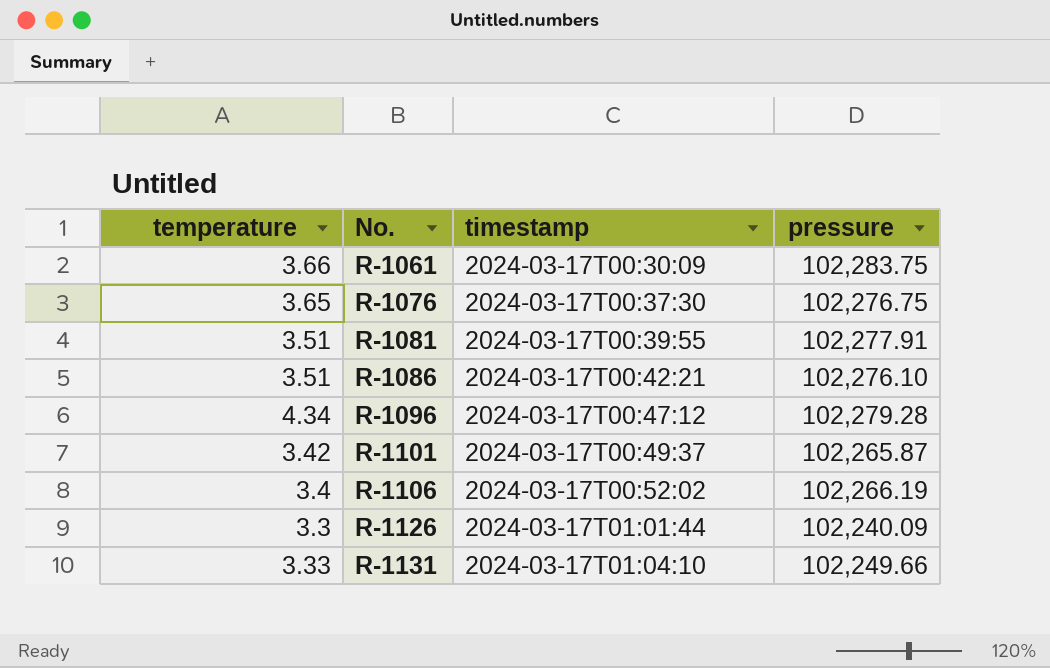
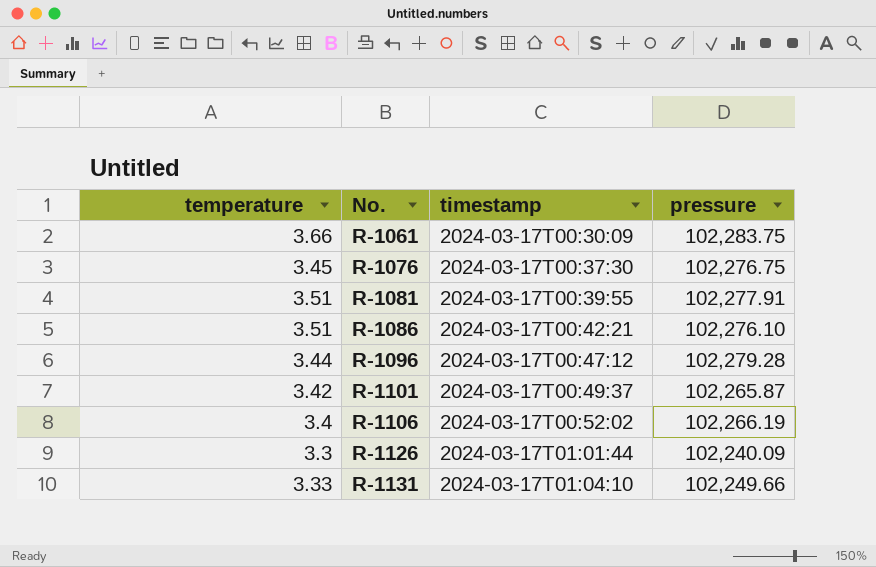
R-1076 | temperature: 3.65 -> 3.45
R-1096 | temperature: 4.34 -> 3.44

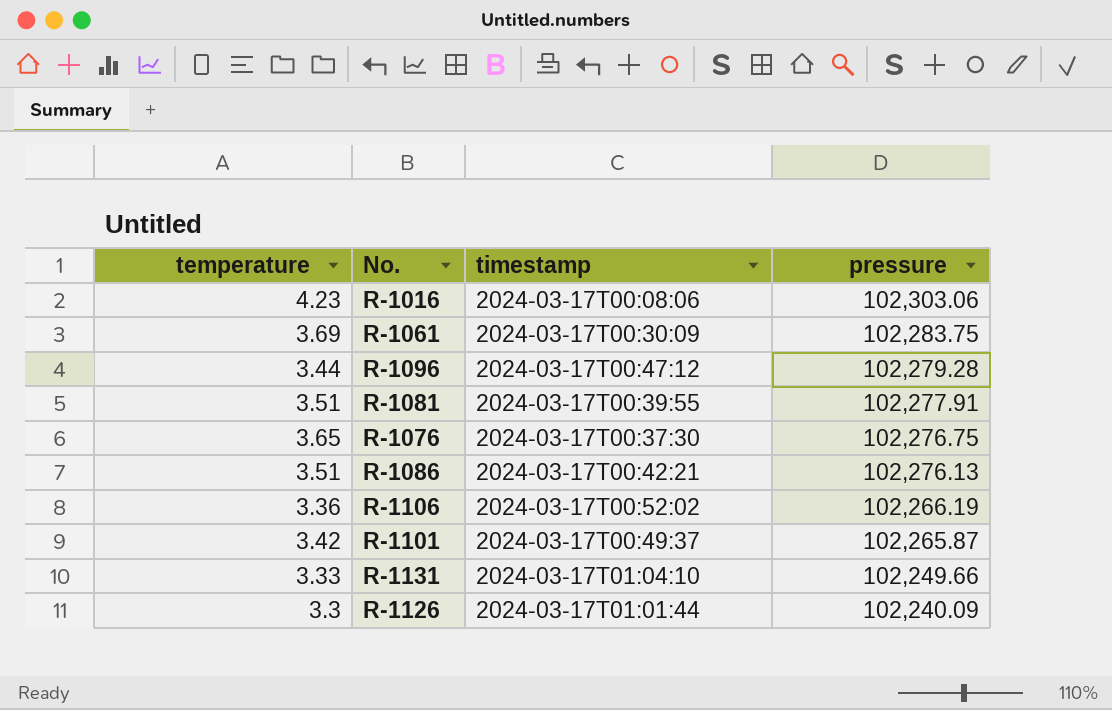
row order: No. ascending -> pressure descending
row R-1016: none -> 4.23 | 2024-03-17T00:08:06 | 102,303.06
R-1061 | temperature: 3.66 -> 3.69
R-1076 | temperature: 3.45 -> 3.65
R-1086 | pressure: 102,276.10 -> 102,276.13
R-1106 | temperature: 3.4 -> 3.36

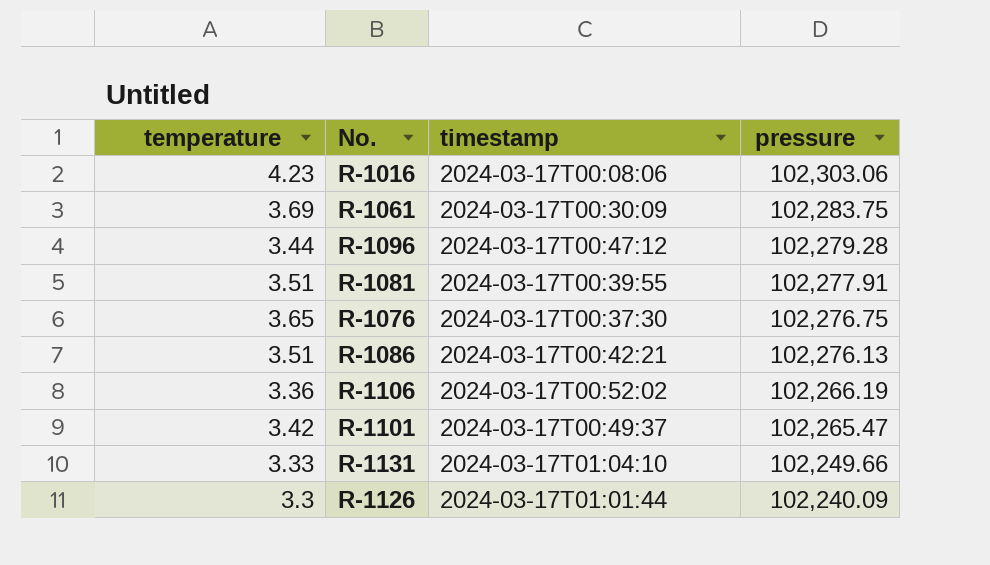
R-1101 | pressure: 102,265.87 -> 102,265.47

